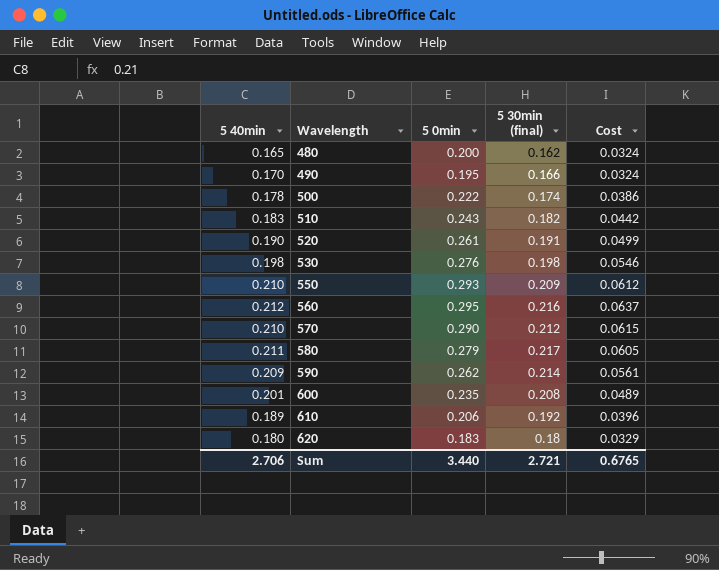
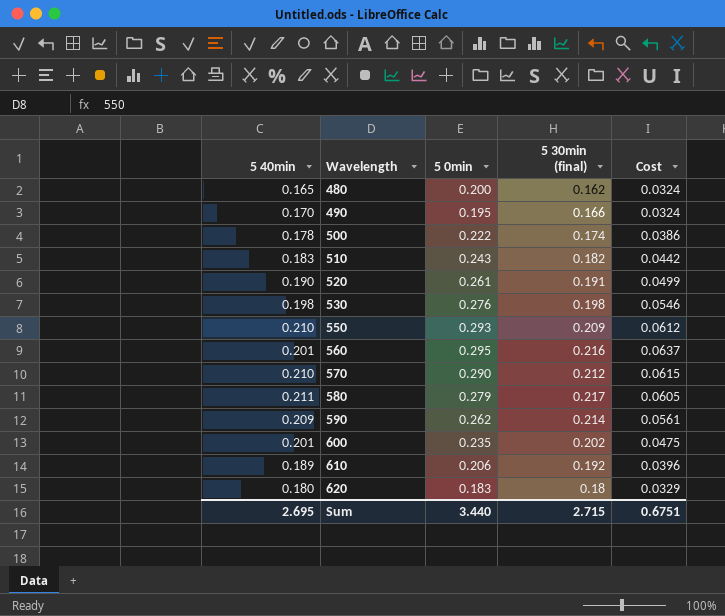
560 | 5 40min: 0.212 -> 0.201
600 | 5 30min (final): 0.208 -> 0.202
600 | Cost: 0.0489 -> 0.0475
Sum | 5 40min: 2.706 -> 2.695
Sum | 5 30min (final): 2.721 -> 2.715
Sum | Cost: 0.6765 -> 0.6751

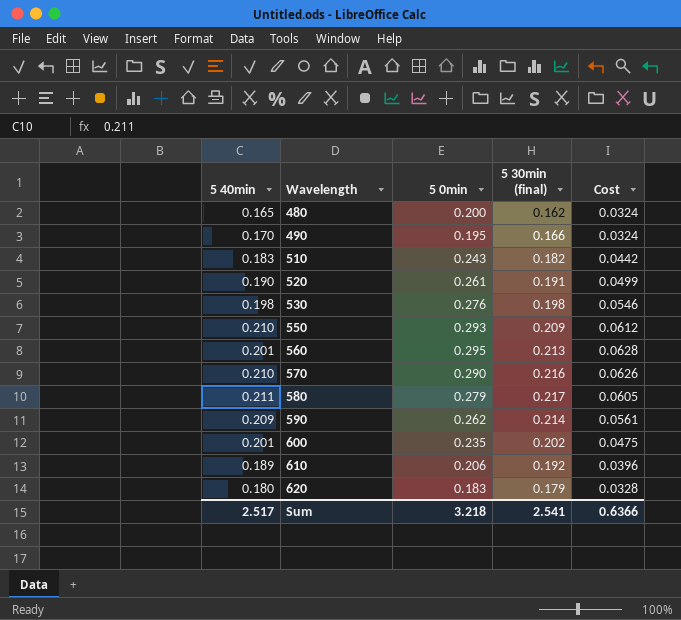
row 500: 0.178 | 0.222 | 0.174 | 0.0386 -> none
560 | 5 30min (final): 0.216 -> 0.213
560 | Cost: 0.0637 -> 0.0628
570 | 5 30min (final): 0.212 -> 0.216
570 | Cost: 0.0615 -> 0.0626
620 | 5 30min (final): 0.18 -> 0.179
620 | Cost: 0.0329 -> 0.0328
Sum | 5 40min: 2.695 -> 2.517
Sum | 5 0min: 3.440 -> 3.218
Sum | 5 30min (final): 2.715 -> 2.541
Sum | Cost: 0.6751 -> 0.6366

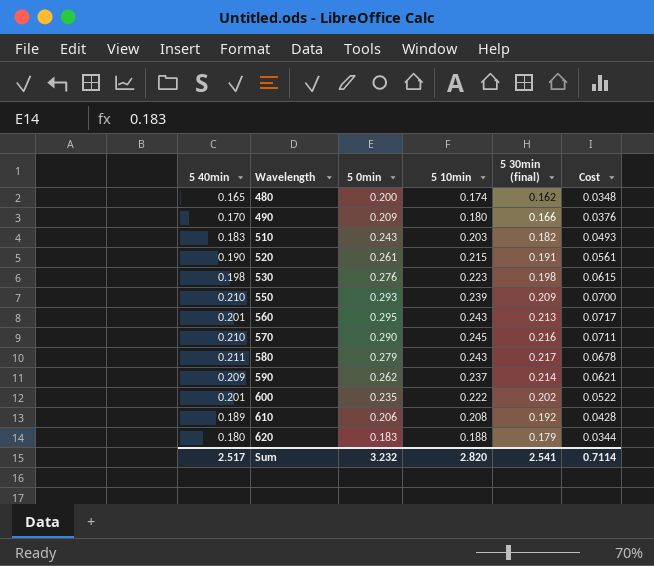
column 5 10min | position: none -> 4
column Cost | formula: [5 0min] * [5 30min (final)] -> [5 0min] * [5 10min]
490 | 5 0min: 0.195 -> 0.209
Sum | 5 0min: 3.218 -> 3.232
Sum | Cost: 0.6366 -> 0.7114

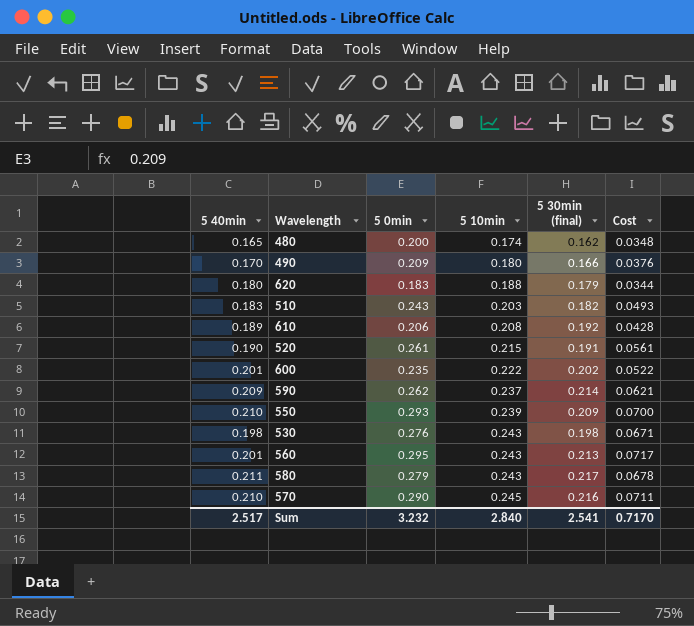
row order: Wavelength ascending -> 5 10min ascending
530 | 5 10min: 0.223 -> 0.243
530 | Cost: 0.0615 -> 0.0671
Sum | 5 10min: 2.820 -> 2.840
Sum | Cost: 0.7114 -> 0.7170

